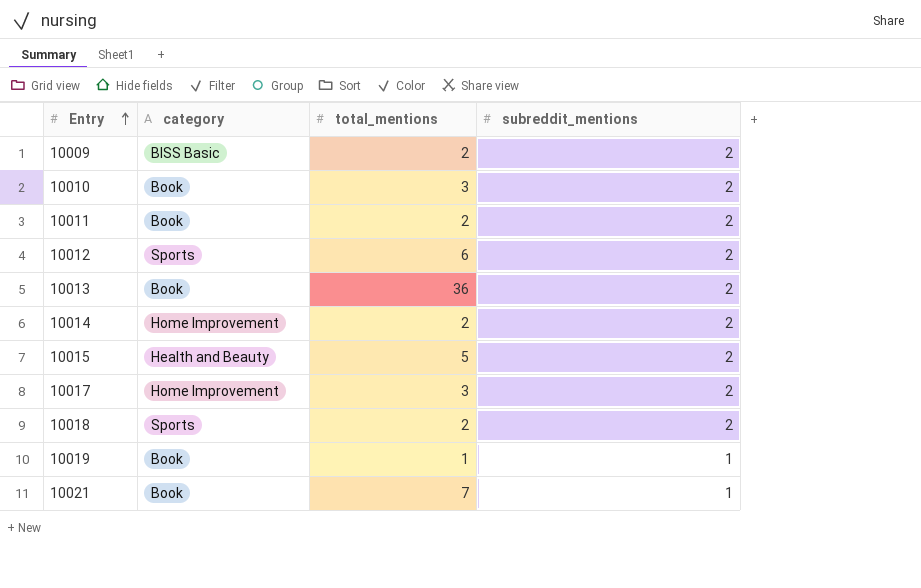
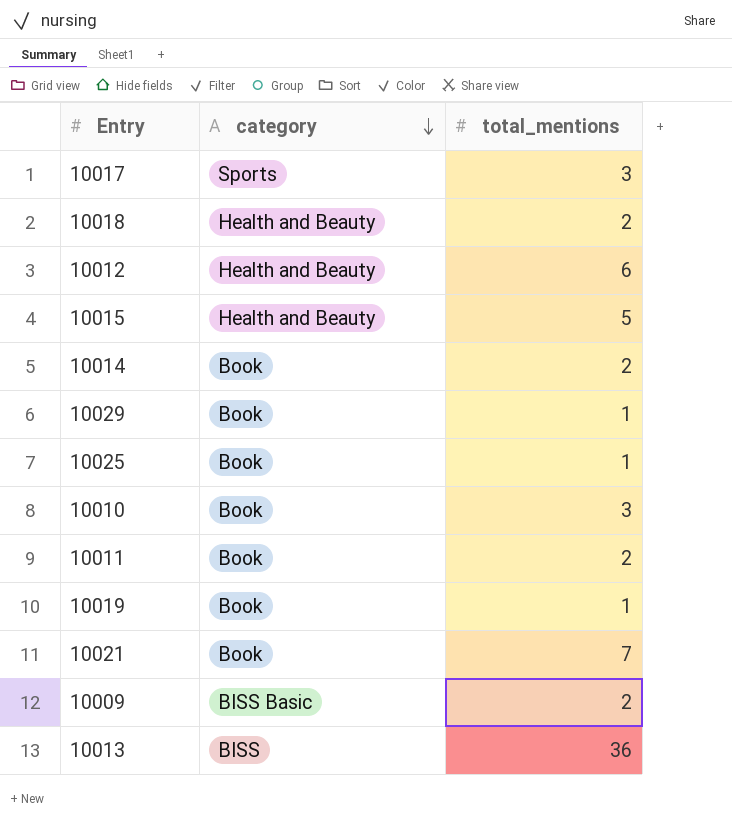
row order: Entry ascending -> category descending
column subreddit_mentions | position: 4 -> none
10017 | category: Home Improvement -> Sports
10018 | category: Sports -> Health and Beauty
10012 | category: Sports -> Health and Beauty
10014 | category: Home Improvement -> Book
row 10029: none -> Book | 1
row 10025: none -> Book | 1
10013 | category: Book -> BISS

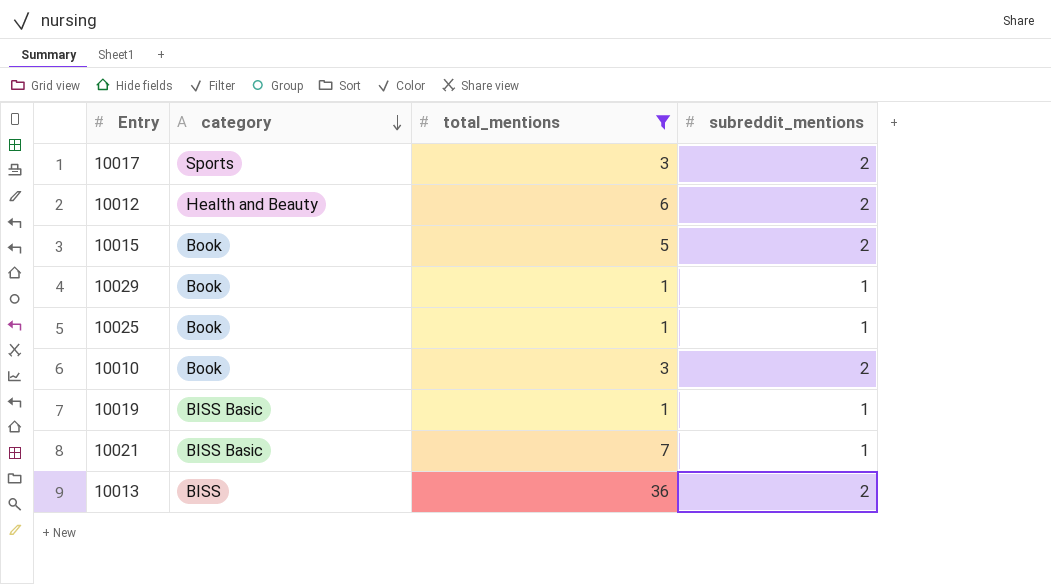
filter: none -> total_mentions != 2
column subreddit_mentions | position: none -> 4
10015 | category: Health and Beauty -> Book
10019 | category: Book -> BISS Basic
10021 | category: Book -> BISS Basic

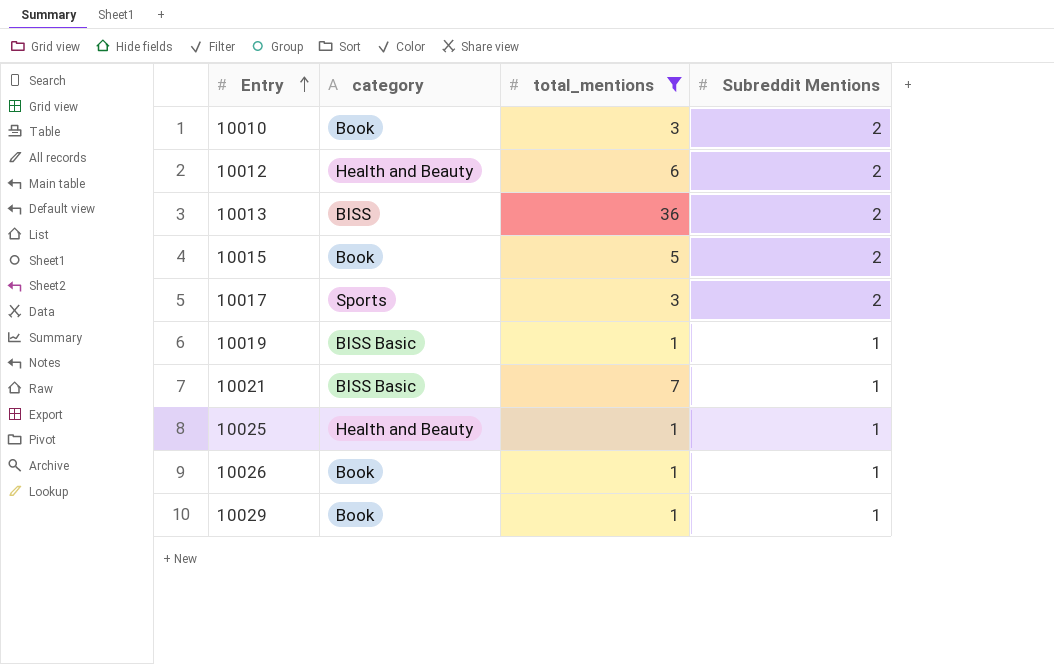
row order: category descending -> Entry ascending
column name: subreddit_mentions -> Subreddit Mentions
10025 | category: Book -> Health and Beauty
row 10026: none -> Book | 1 | 1

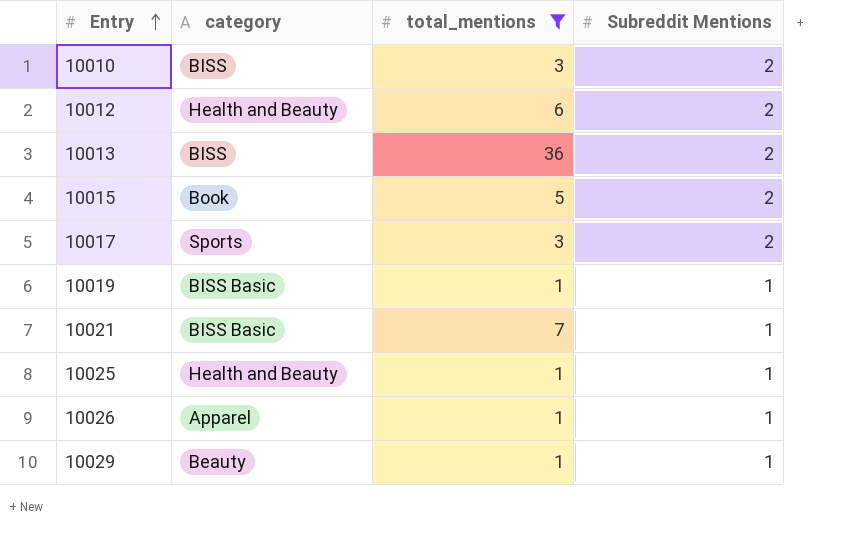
10010 | category: Book -> BISS
10026 | category: Book -> Apparel
10029 | category: Book -> Beauty

